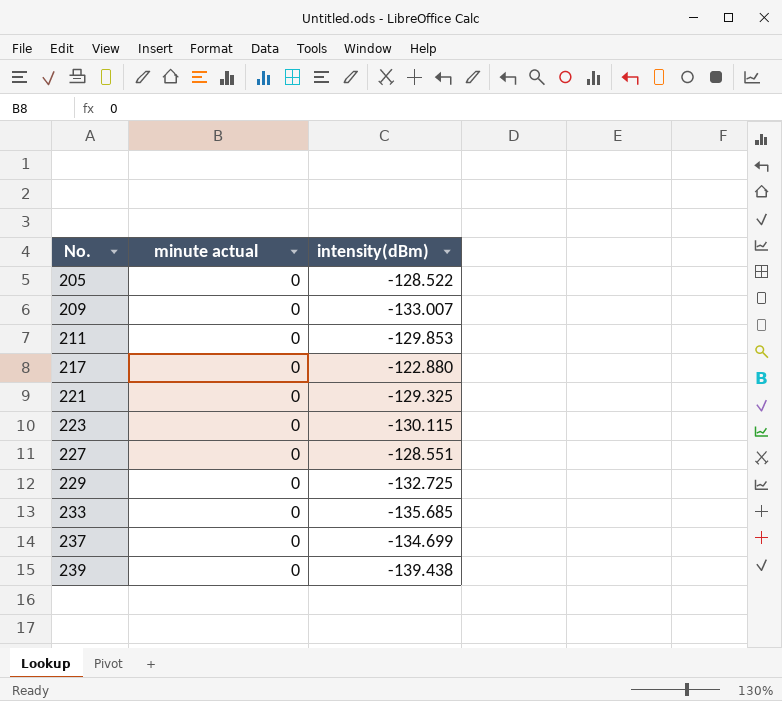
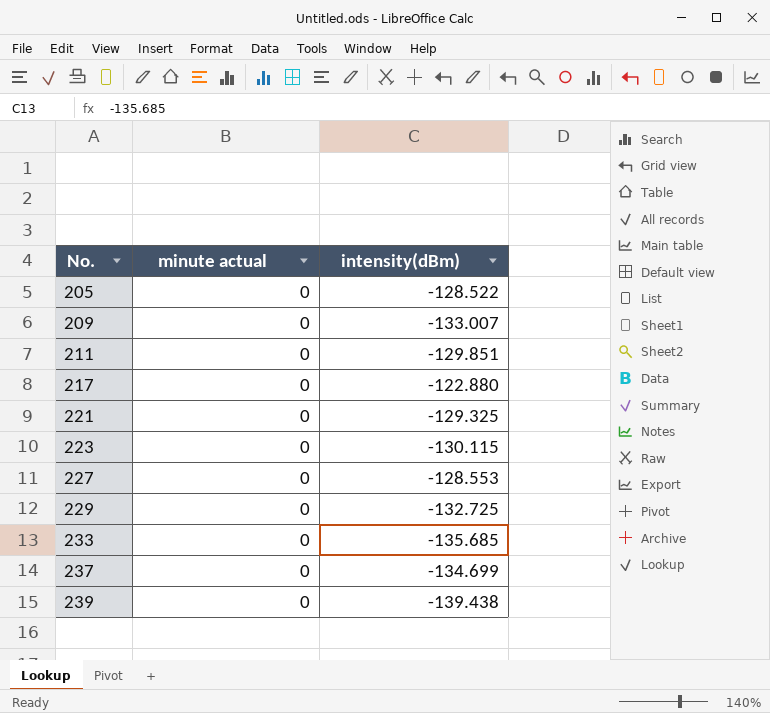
211 | intensity(dBm): -129.853 -> -129.851
227 | intensity(dBm): -128.551 -> -128.553

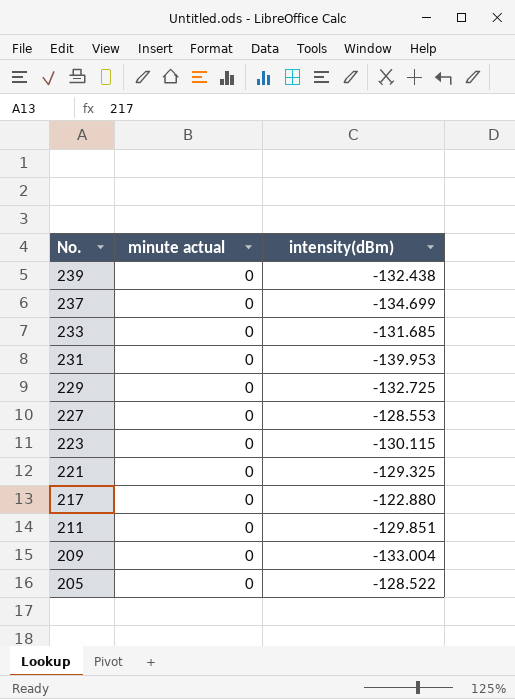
row order: No. ascending -> No. descending
239 | intensity(dBm): -139.438 -> -132.438
233 | intensity(dBm): -135.685 -> -131.685
row 231: none -> 0 | -139.953
209 | intensity(dBm): -133.007 -> -133.004

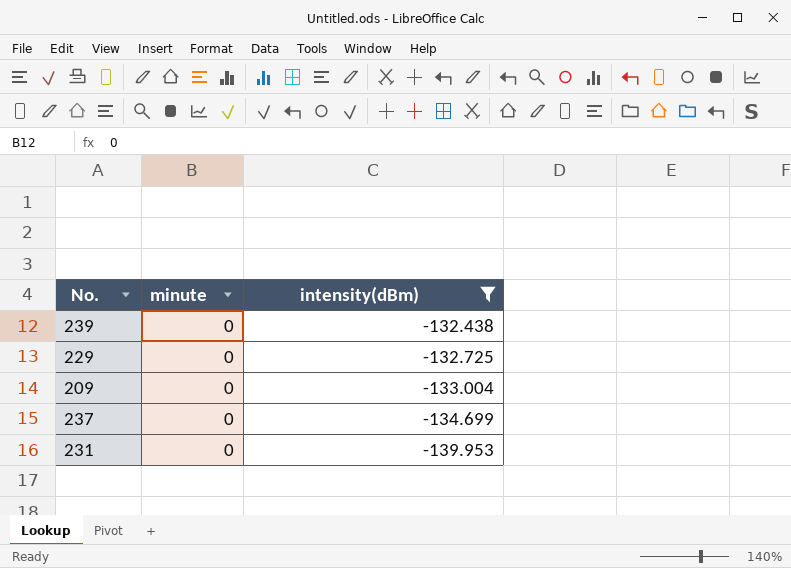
filter: none -> intensity(dBm) <= -132.438
row order: No. descending -> intensity(dBm) descending
column name: minute actual -> minute

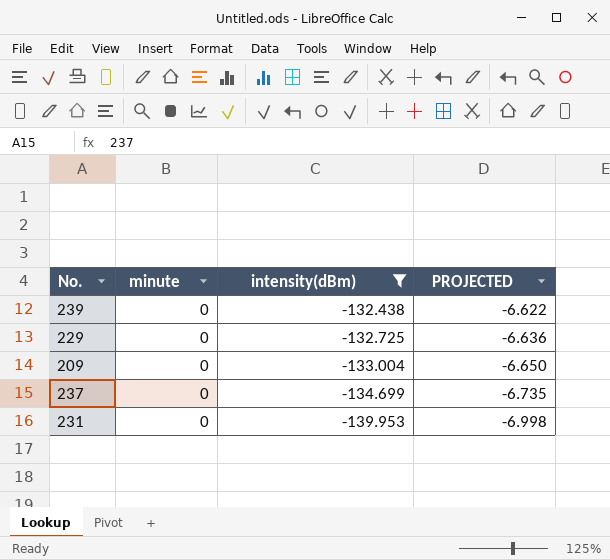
column PROJECTED | formula: none -> [intensity(dBm)] * 0.05

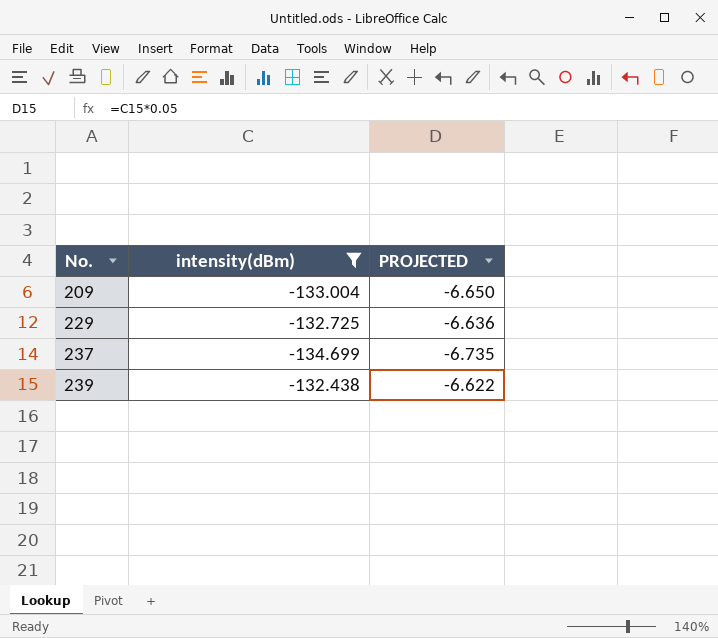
row order: intensity(dBm) descending -> No. ascending
column minute | position: 2 -> none
row 231: 0 | -139.953 | -6.998 -> none

